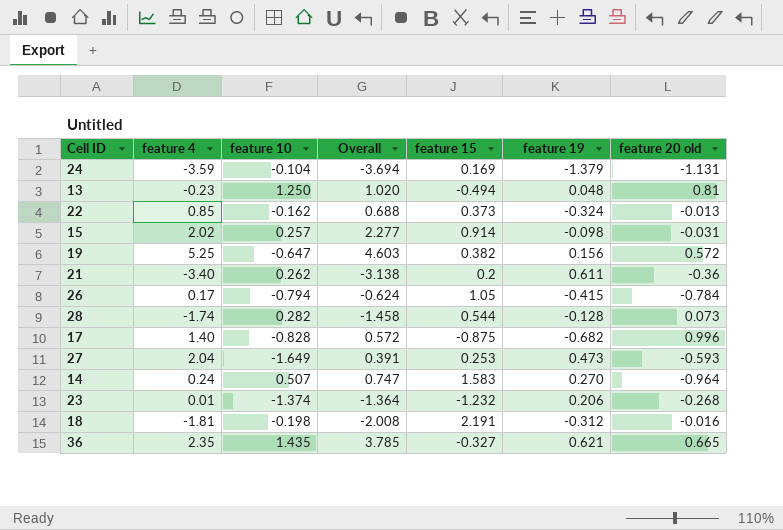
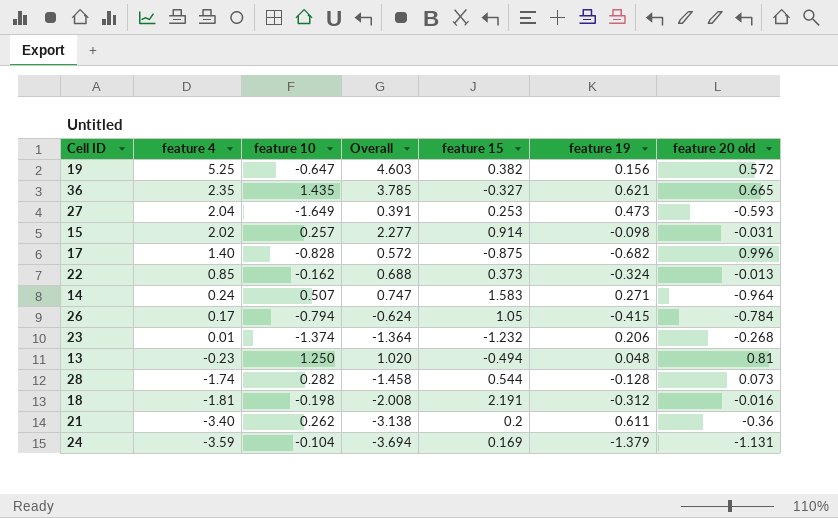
row order: none -> feature 4 descending
14 | feature 19: 0.270 -> 0.271

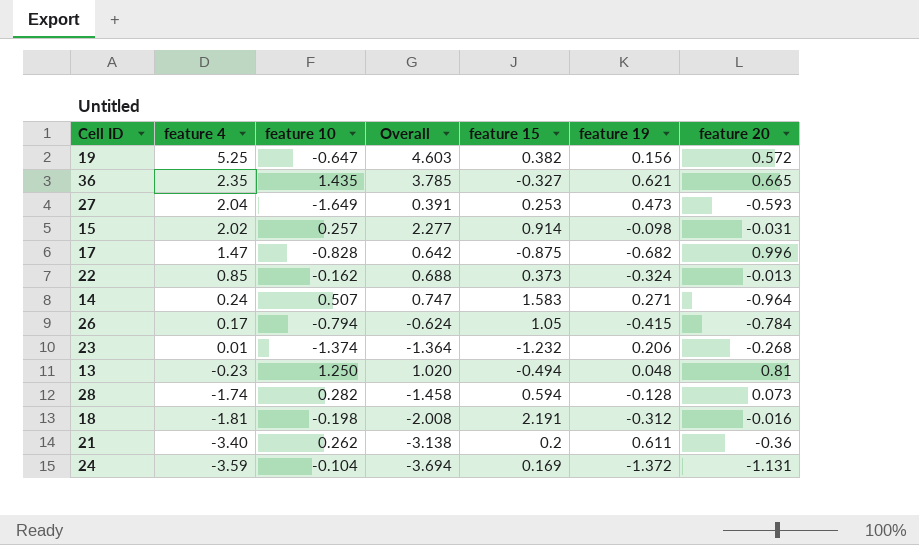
column name: feature 20 old -> feature 20
17 | feature 4: 1.40 -> 1.47
17 | Overall: 0.572 -> 0.642
28 | feature 15: 0.544 -> 0.594
24 | feature 19: -1.379 -> -1.372

